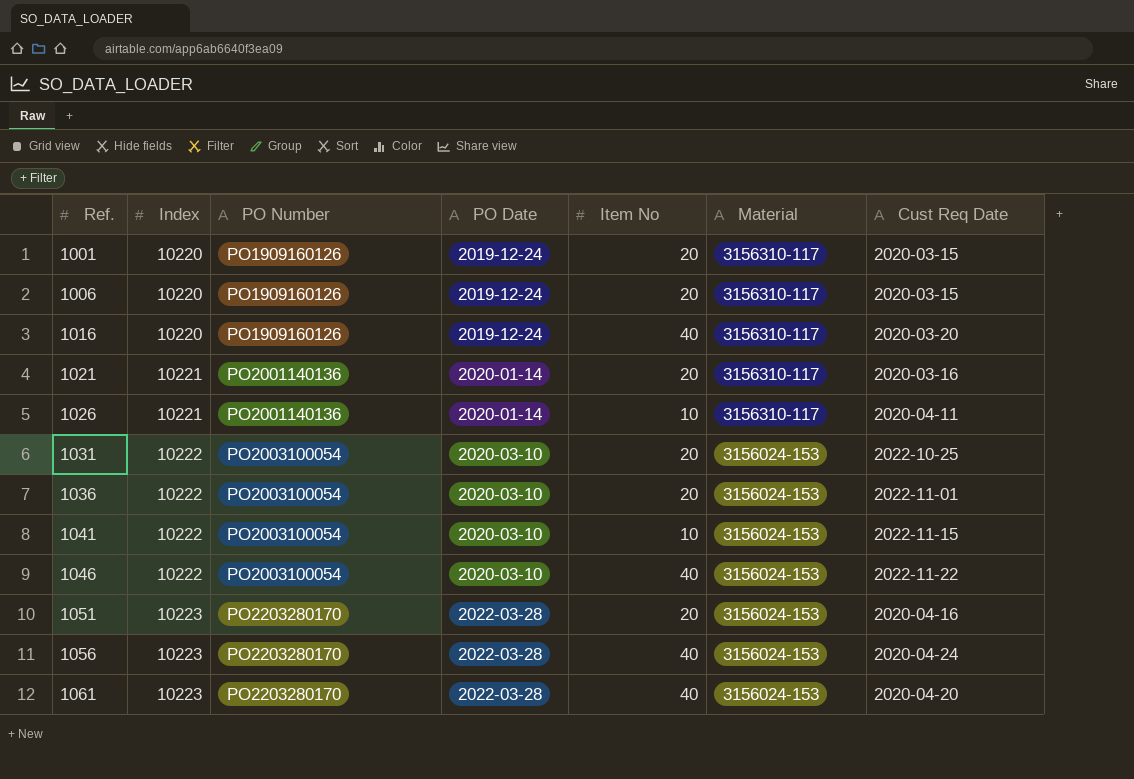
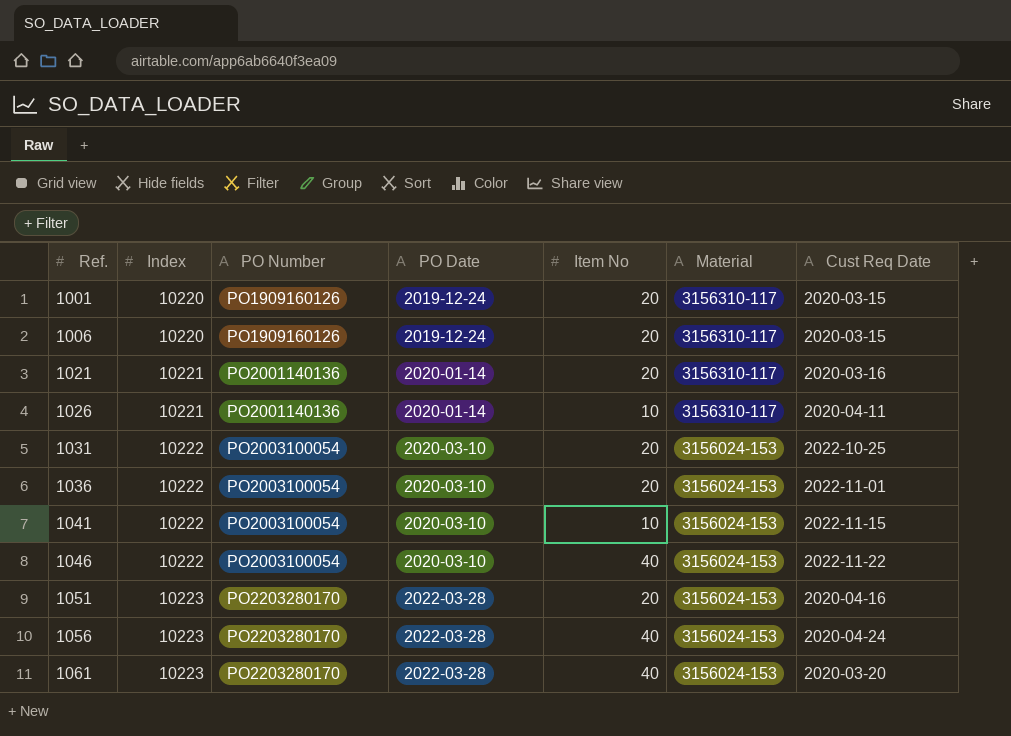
row 1016: 10220 | PO1909160126 | 2019-12-24 | 40 | 3156310-117 | 2020-03-20 -> none
1061 | Cust Req Date: 2020-04-20 -> 2020-03-20

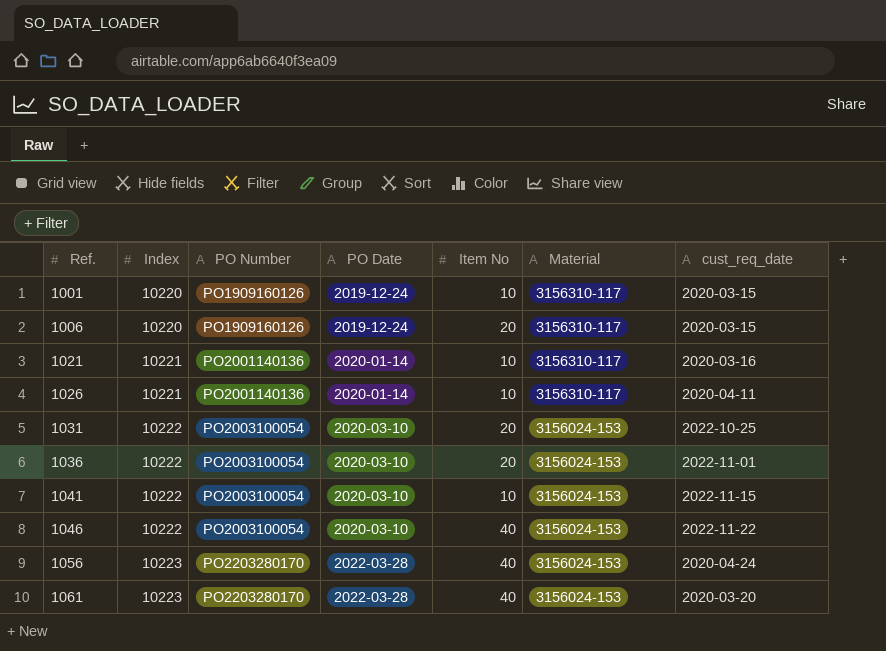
column name: Cust Req Date -> cust_req_date
row 1051: 10223 | PO2203280170 | 2022-03-28 | 20 | 3156024-153 | 2020-04-16 -> none
1001 | Item No: 20 -> 10
1021 | Item No: 20 -> 10

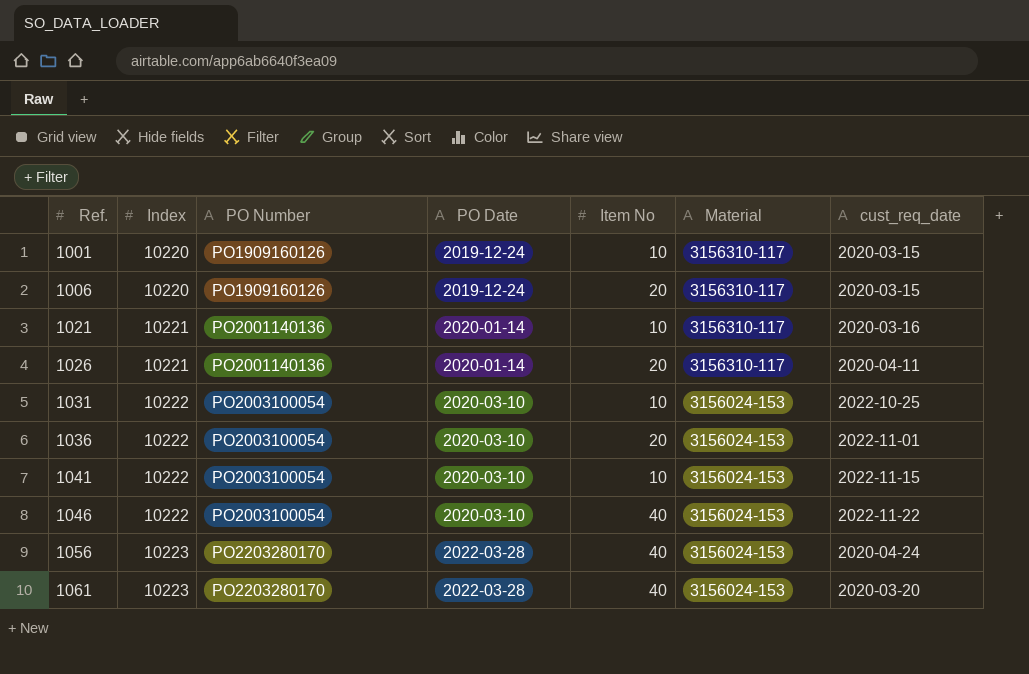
1026 | Item No: 10 -> 20
1031 | Item No: 20 -> 10

